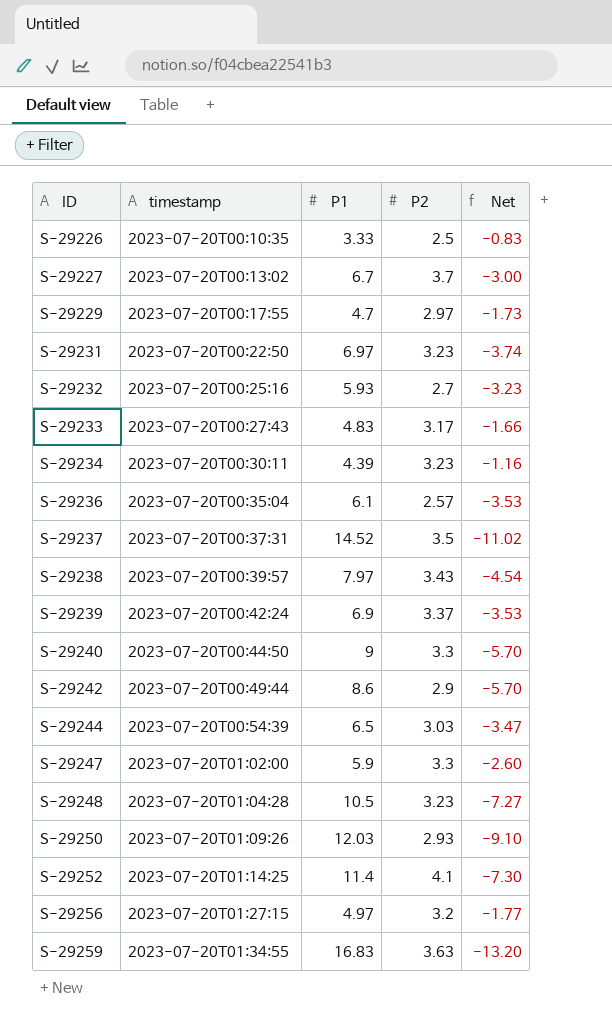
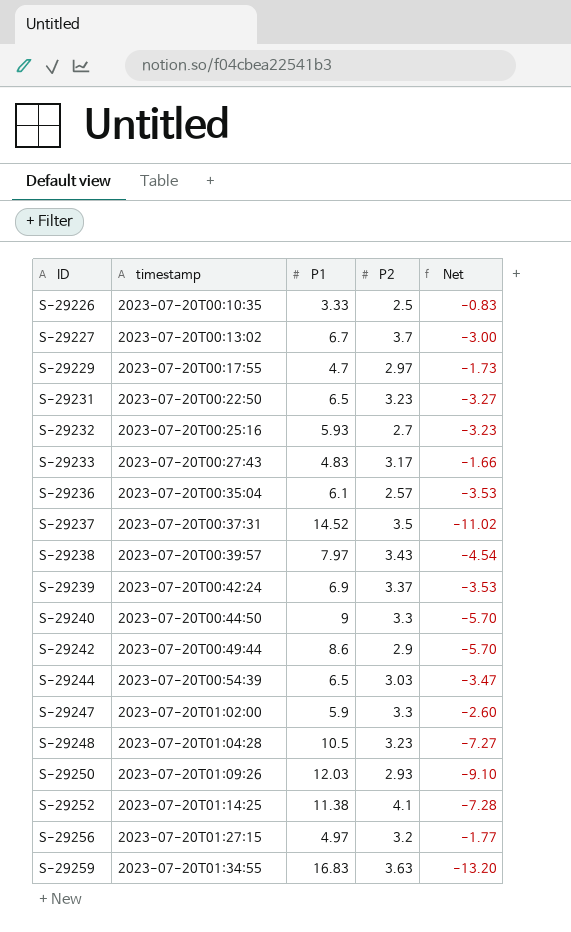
row S-29234: 2023-07-20T00:30:11 | 4.39 | 3.23 | -1.16 -> none
S-29231 | P1: 6.97 -> 6.5
S-29231 | Net: -3.74 -> -3.27
S-29252 | P1: 11.4 -> 11.38
S-29252 | Net: -7.30 -> -7.28

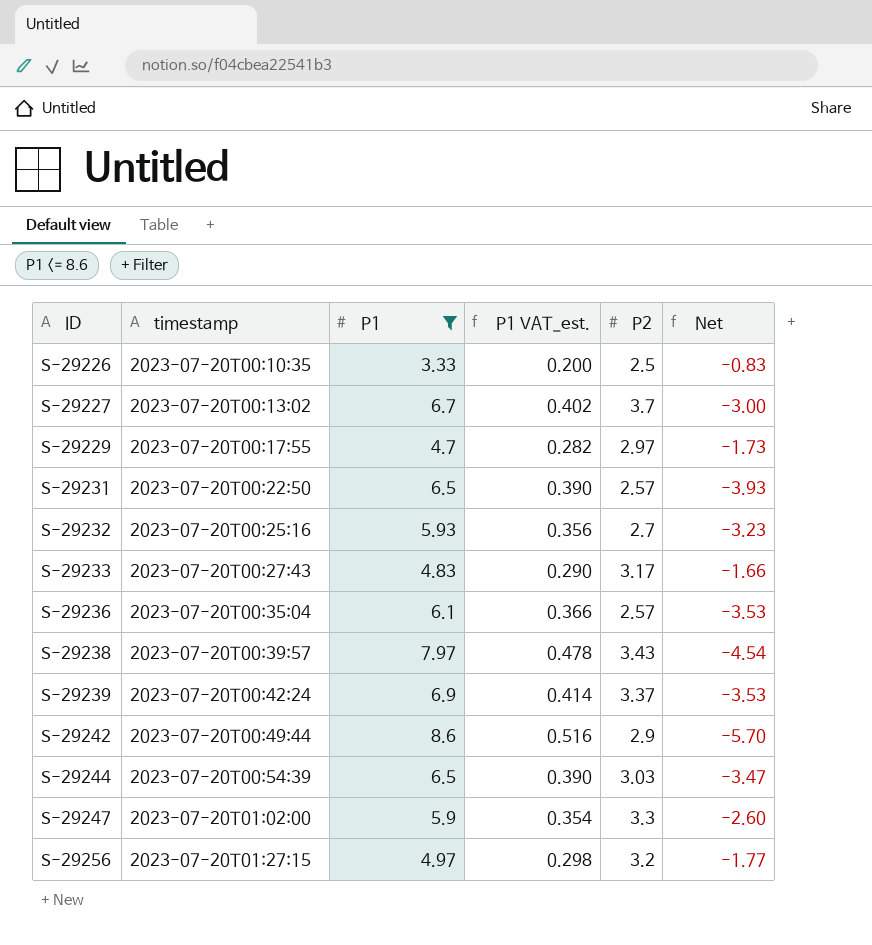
filter: none -> P1 <= 8.6
column P1 VAT_est. | formula: none -> [P1] * 0.06
S-29231 | P2: 3.23 -> 2.57
S-29231 | Net: -3.27 -> -3.93

